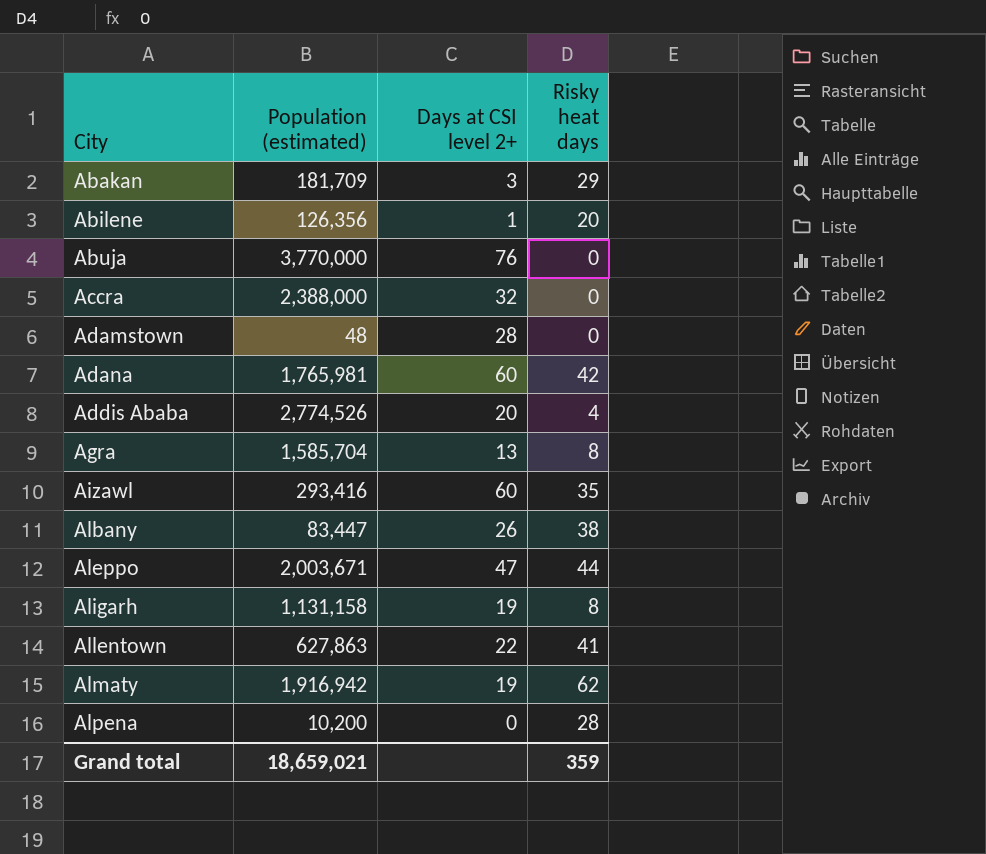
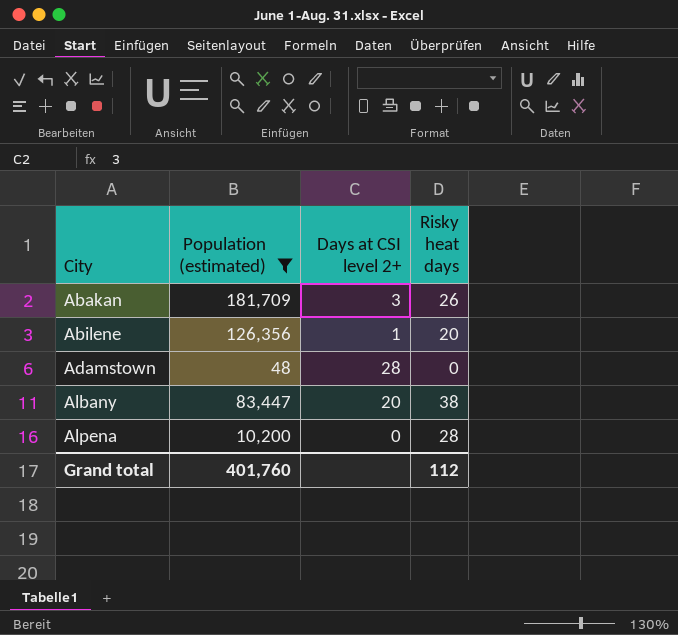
filter: none -> Population (estimated) <= 181,709
Abakan | Risky heat days: 29 -> 26
Albany | Days at CSI level 2+: 26 -> 20
Grand total | Population (estimated): 18,659,021 -> 401,760
Grand total | Risky heat days: 359 -> 112

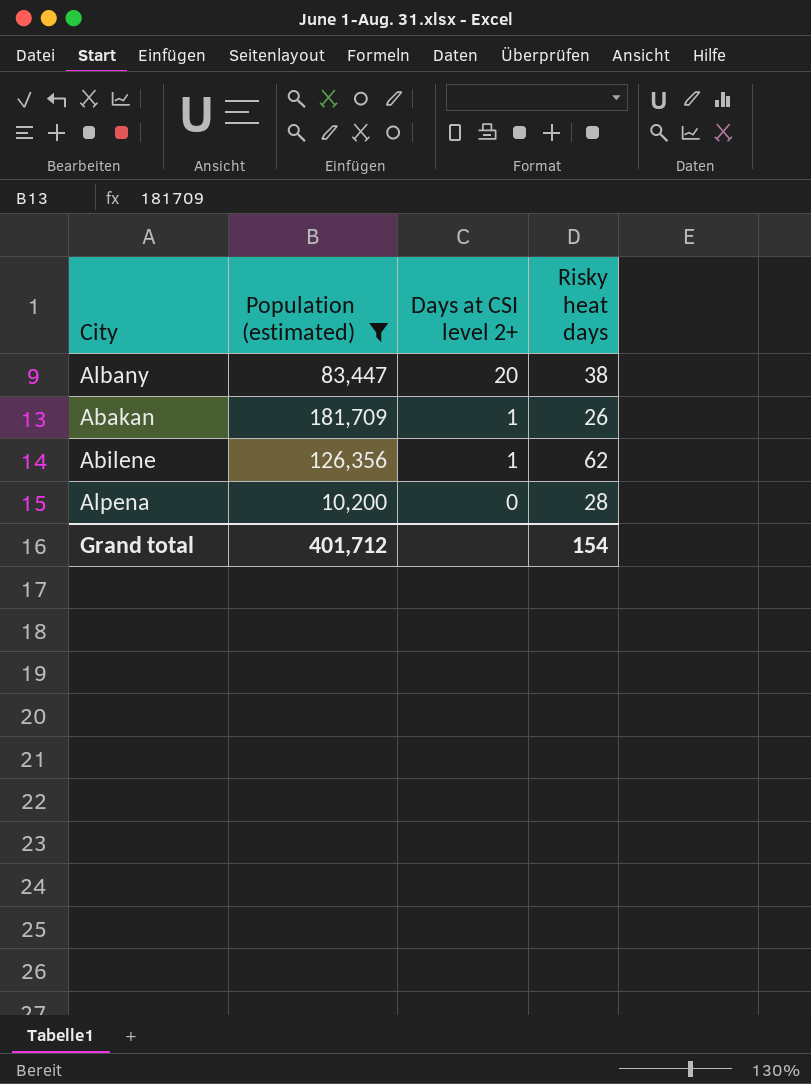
row order: City ascending -> Days at CSI level 2+ descending
row Adamstown: 48 | 28 | 0 -> none
Abakan | Days at CSI level 2+: 3 -> 1
Abilene | Risky heat days: 20 -> 62
Grand total | Population (estimated): 401,760 -> 401,712
Grand total | Risky heat days: 112 -> 154

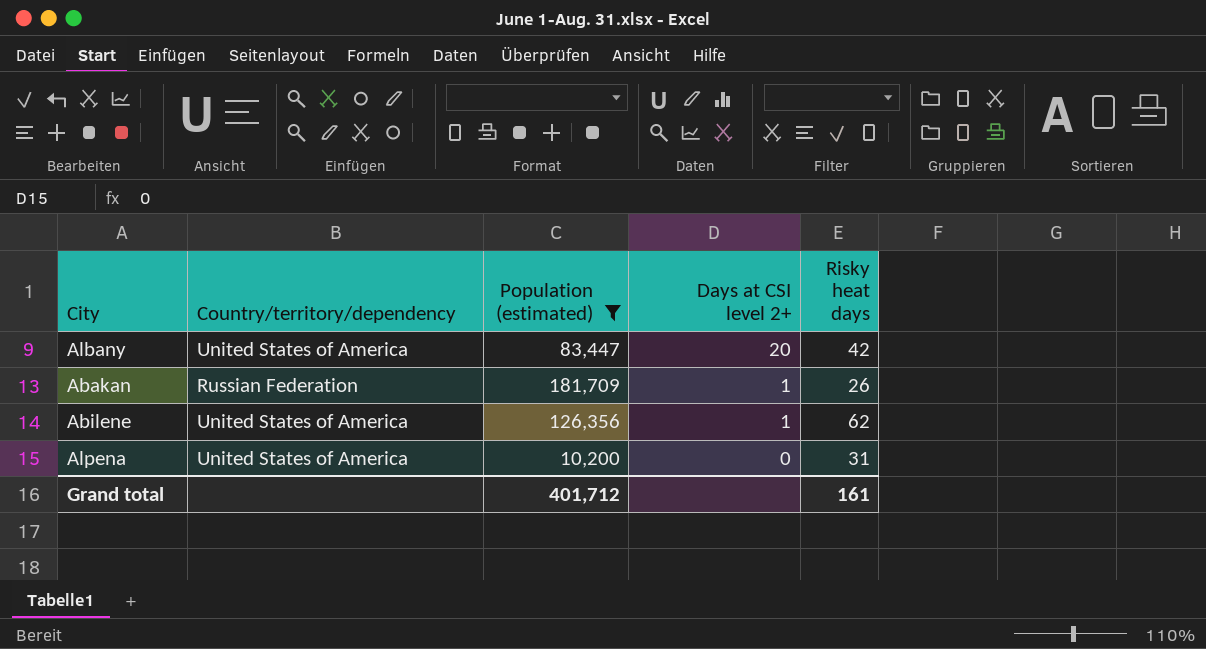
column Country/territory/dependency | position: none -> 2
Albany | Risky heat days: 38 -> 42
Alpena | Risky heat days: 28 -> 31
Grand total | Risky heat days: 154 -> 161

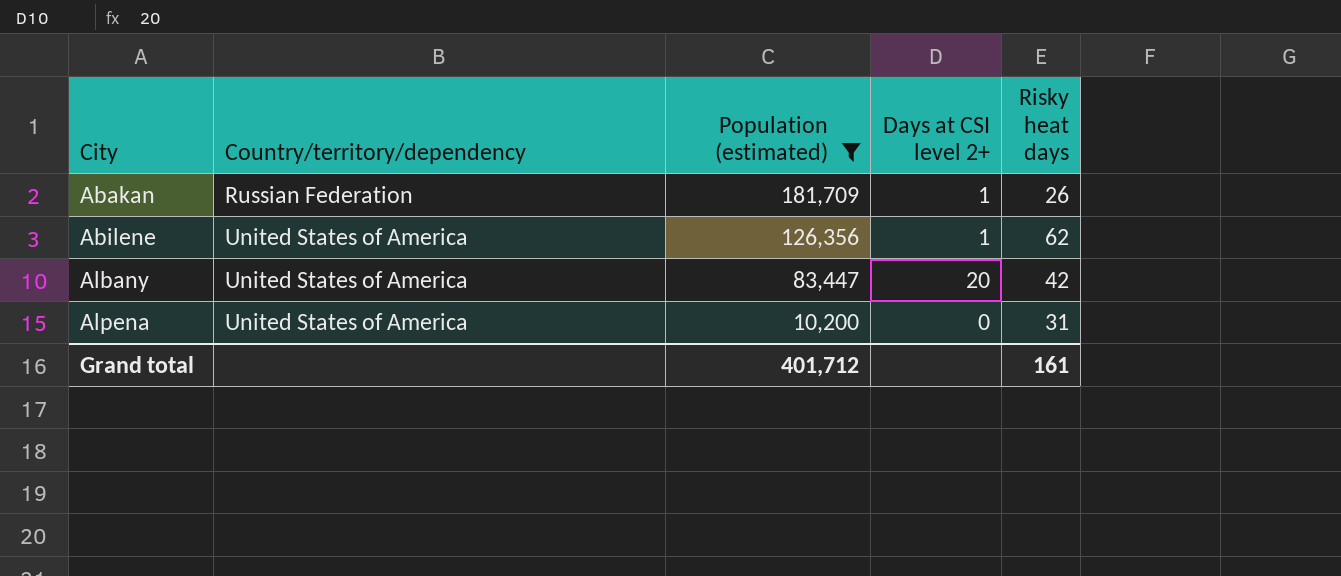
row order: Days at CSI level 2+ descending -> City ascending

